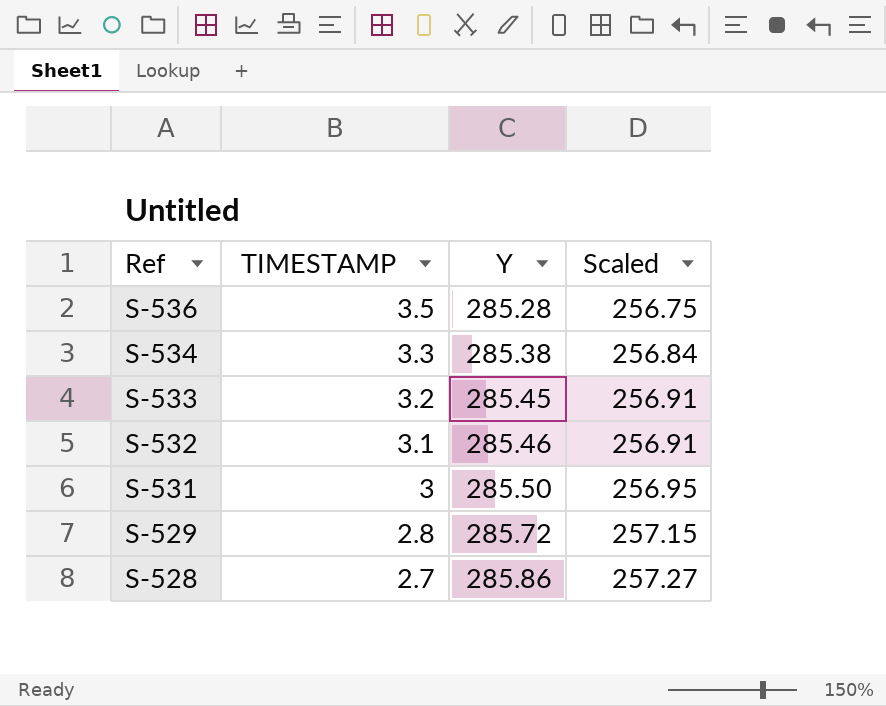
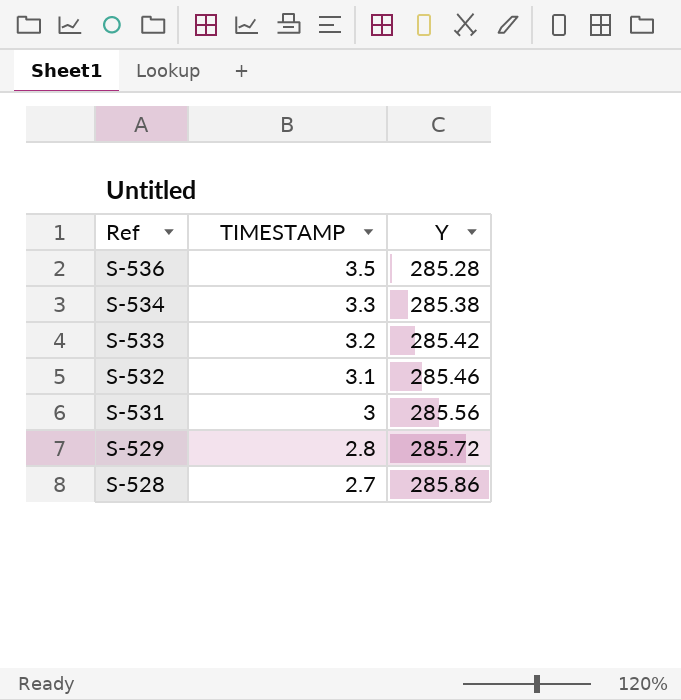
column Scaled | formula: [Y] * 0.9 -> none
S-533 | Y: 285.45 -> 285.42
S-531 | Y: 285.50 -> 285.56

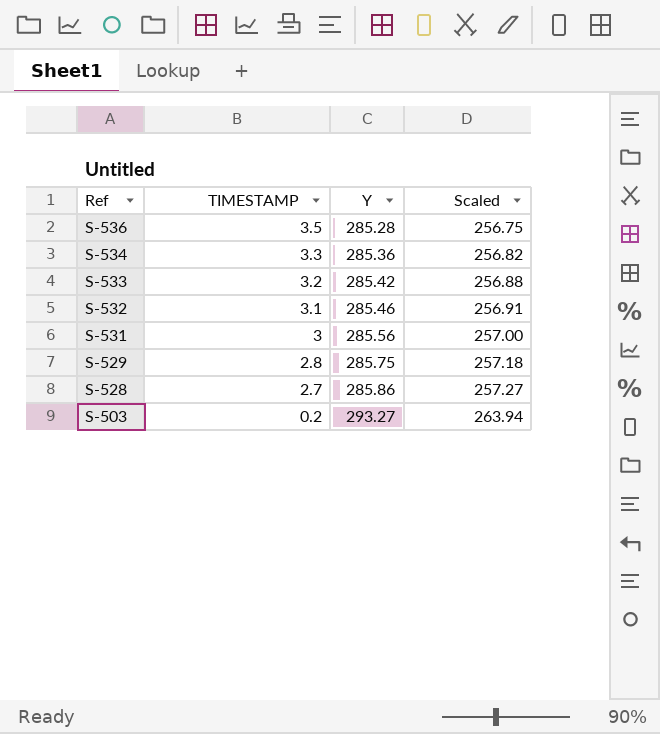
column Scaled | formula: none -> [Y] * 0.9
S-534 | Y: 285.38 -> 285.36
S-529 | Y: 285.72 -> 285.75
row S-503: none -> 0.2 | 293.27 | 263.94

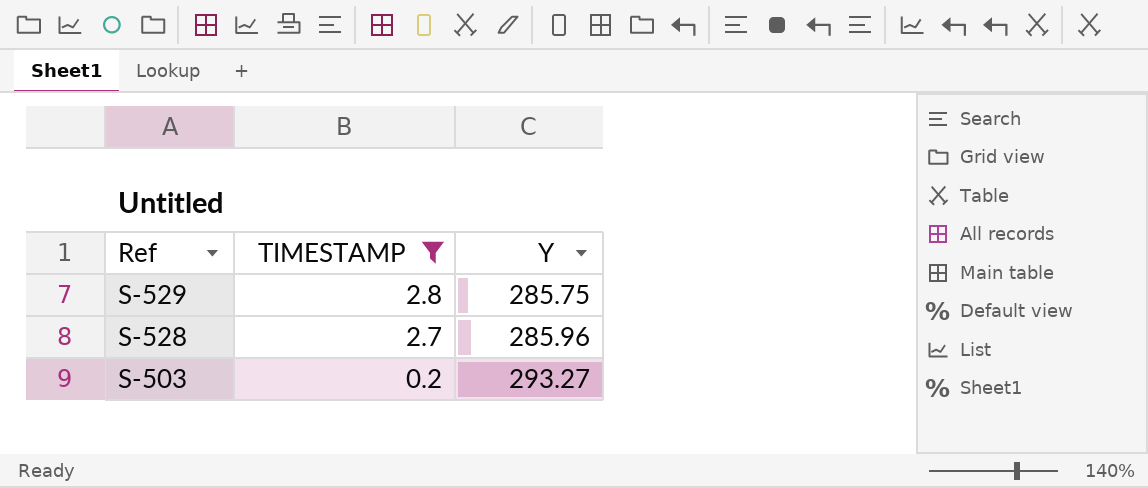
filter: none -> TIMESTAMP <= 2.8
column Scaled | formula: [Y] * 0.9 -> none
S-528 | Y: 285.86 -> 285.96

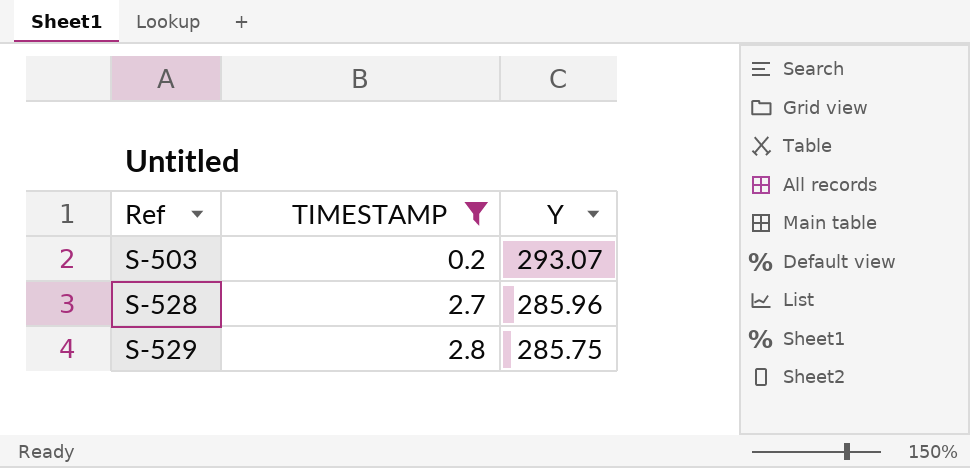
row order: Ref descending -> Ref ascending
S-503 | Y: 293.27 -> 293.07

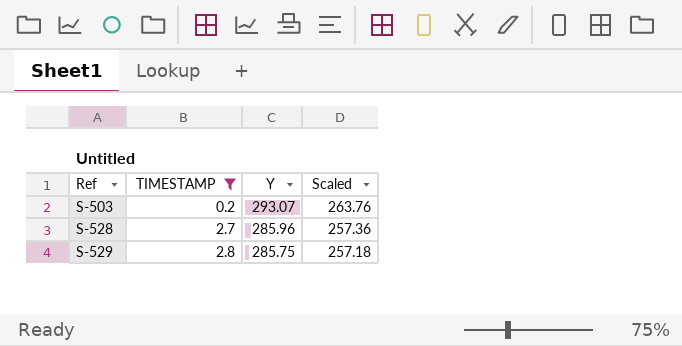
column Scaled | formula: none -> [Y] * 0.9

